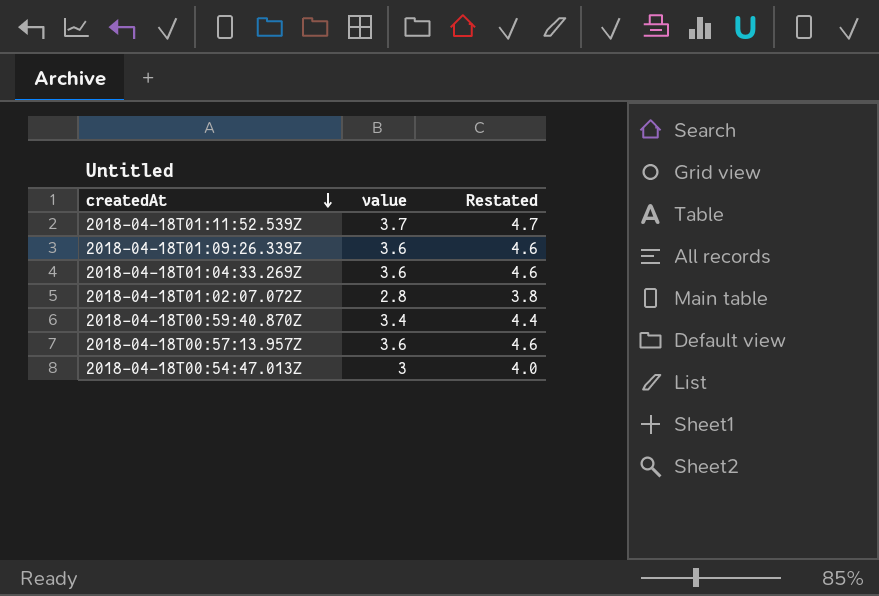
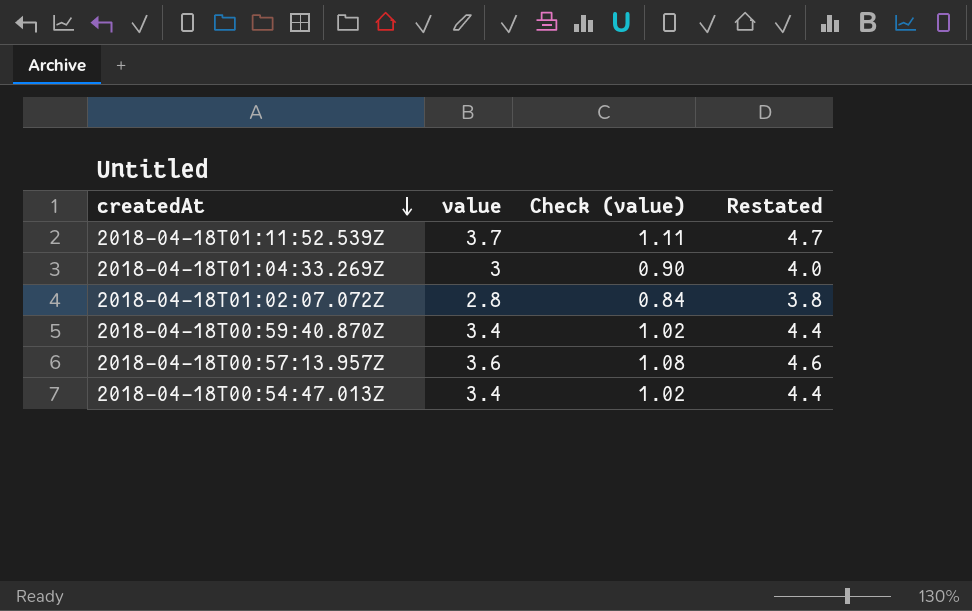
column Check (value) | formula: none -> [value] * 0.3
row 2018-04-18T01:09:26.339Z: 3.6 | 4.6 -> none
2018-04-18T01:04:33.269Z | value: 3.6 -> 3
2018-04-18T01:04:33.269Z | Restated: 4.6 -> 4.0
2018-04-18T00:54:47.013Z | value: 3 -> 3.4
2018-04-18T00:54:47.013Z | Restated: 4.0 -> 4.4

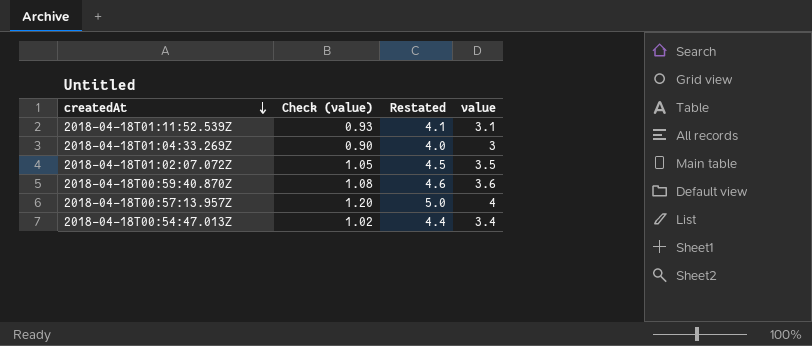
column value | position: 2 -> 4
2018-04-18T01:11:52.539Z | Check (value): 1.11 -> 0.93
2018-04-18T01:11:52.539Z | Restated: 4.7 -> 4.1
2018-04-18T01:11:52.539Z | value: 3.7 -> 3.1
2018-04-18T01:02:07.072Z | Check (value): 0.84 -> 1.05
2018-04-18T01:02:07.072Z | Restated: 3.8 -> 4.5
2018-04-18T01:02:07.072Z | value: 2.8 -> 3.5
2018-04-18T00:59:40.870Z | Check (value): 1.02 -> 1.08
2018-04-18T00:59:40.870Z | Restated: 4.4 -> 4.6
2018-04-18T00:59:40.870Z | value: 3.4 -> 3.6
2018-04-18T00:57:13.957Z | Check (value): 1.08 -> 1.20
2018-04-18T00:57:13.957Z | Restated: 4.6 -> 5.0
2018-04-18T00:57:13.957Z | value: 3.6 -> 4

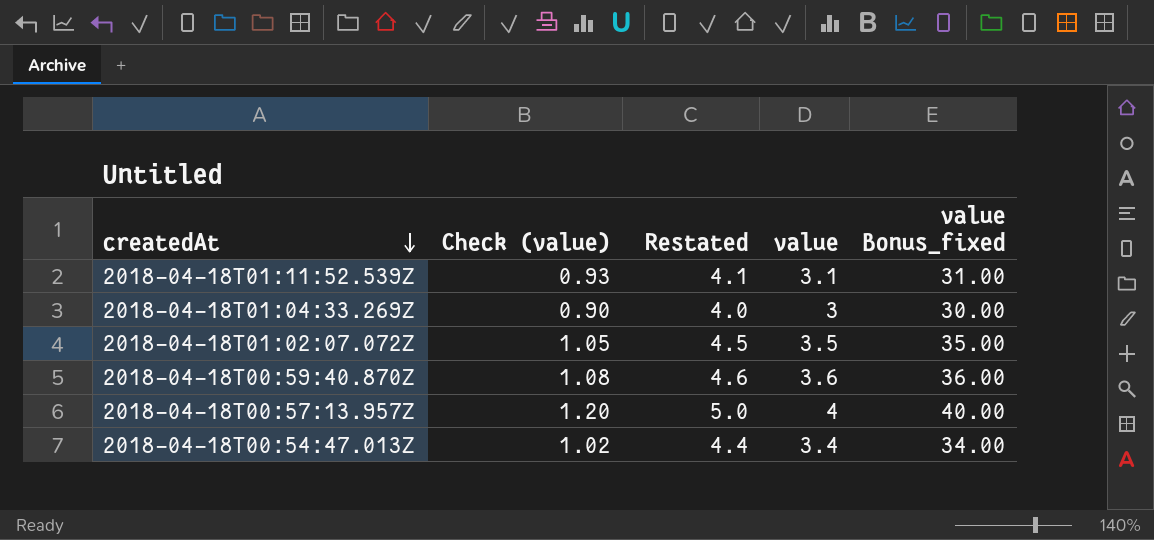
column value Bonus_fixed | formula: none -> [value] * 10

